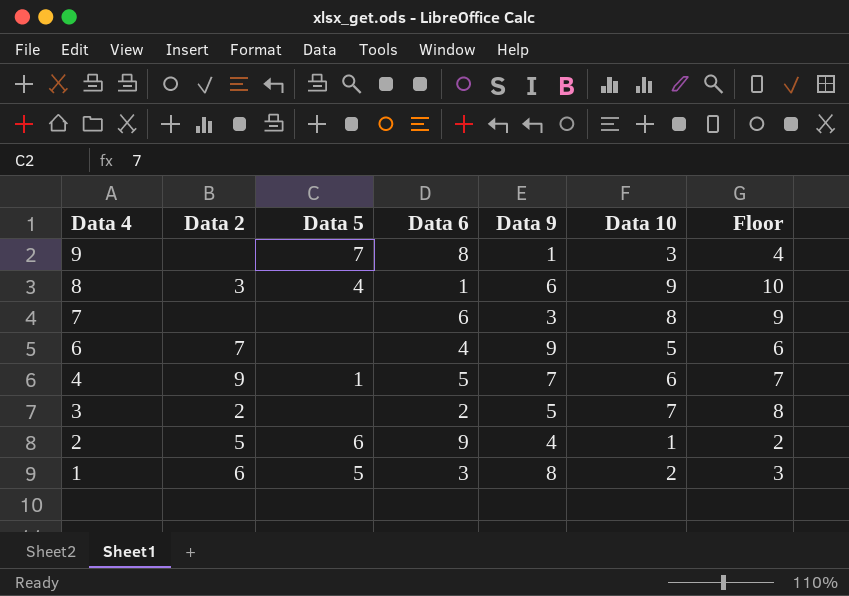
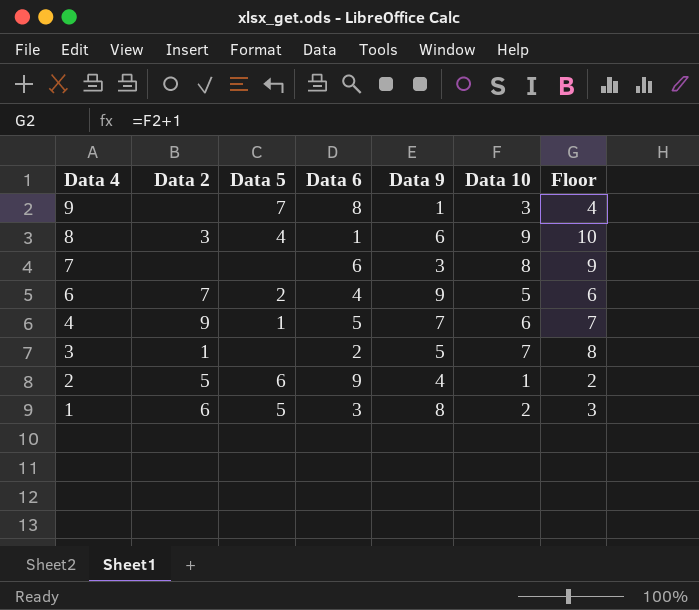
6 | Data 5: none -> 2
3 | Data 2: 2 -> 1

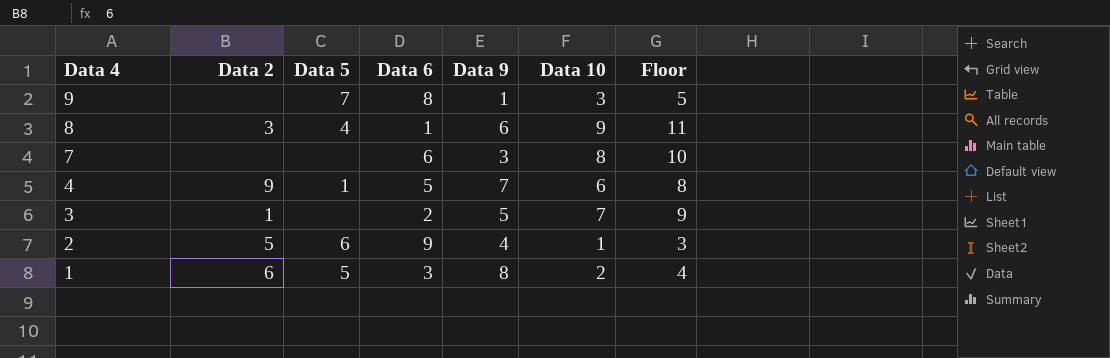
column Floor | formula: [Data 10] + 1 -> [Data 10] + 2
row 6: 7 | 2 | 4 | 9 | 5 | 6 -> none

